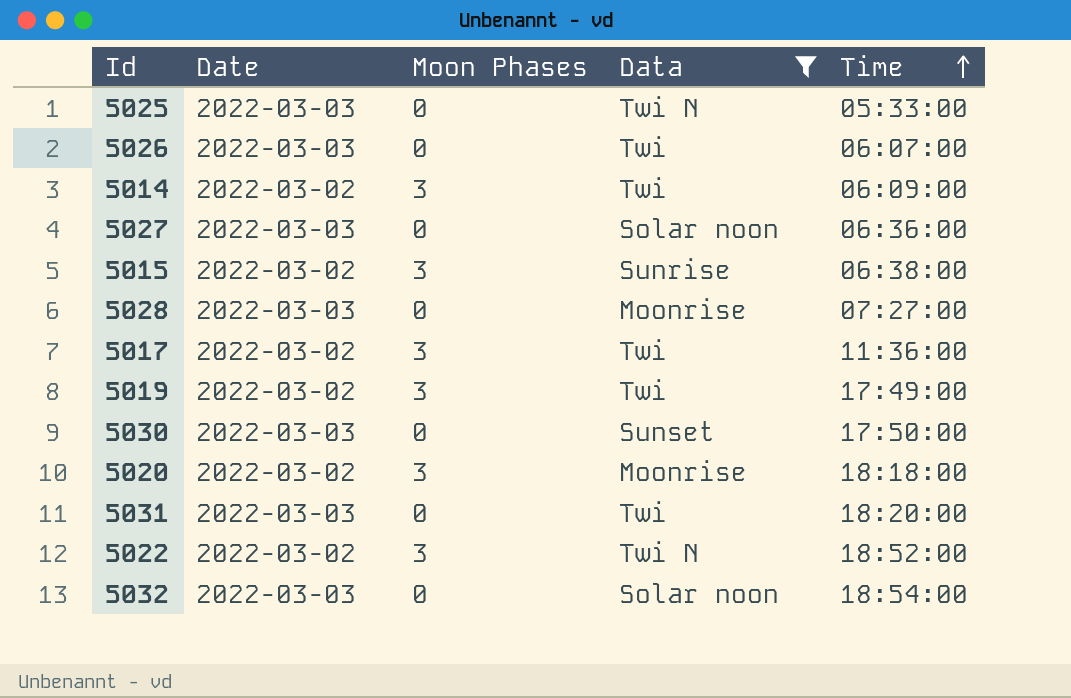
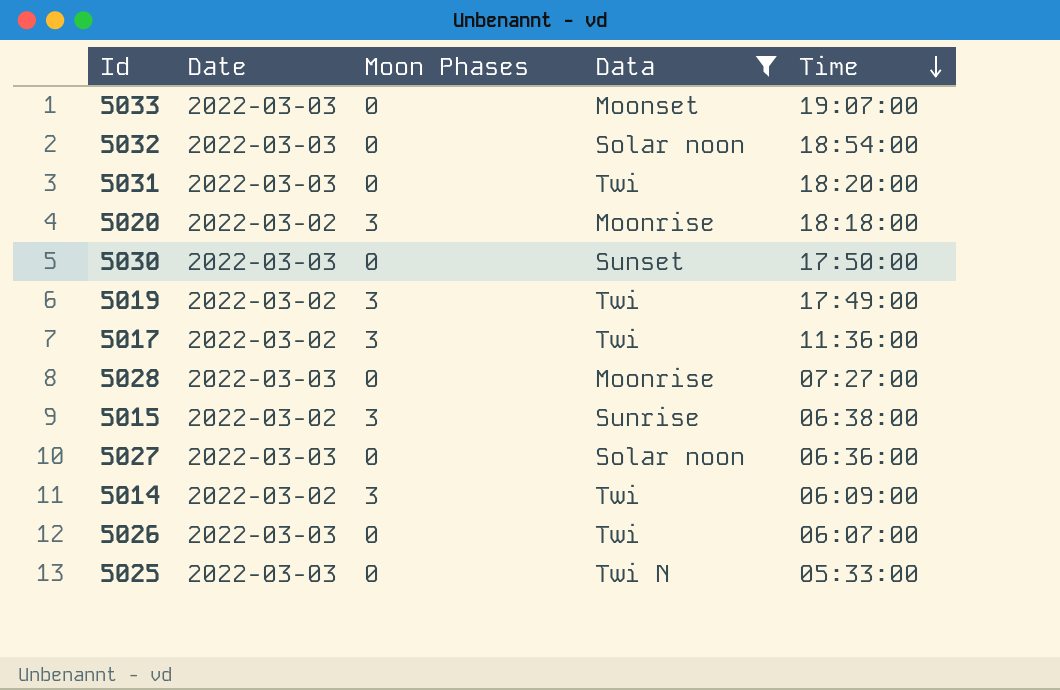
row order: Time ascending -> Time descending
row 5022: 2022-03-02 | 3 | Twi N | 18:52:00 -> none
row 5033: none -> 2022-03-03 | 0 | Moonset | 19:07:00

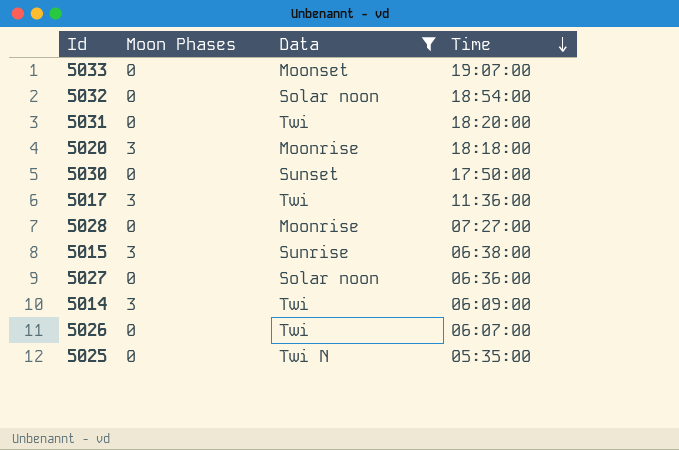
column Date | position: 2 -> none
row 5019: 2022-03-02 | 3 | Twi | 17:49:00 -> none
5025 | Time: 05:33:00 -> 05:35:00

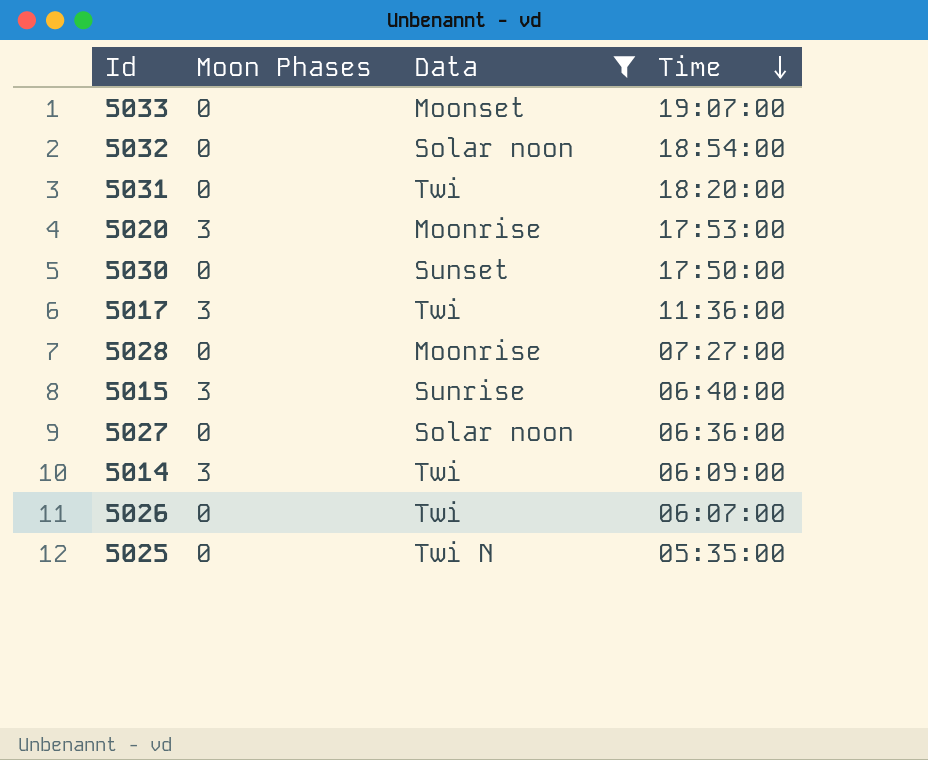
5020 | Time: 18:18:00 -> 17:53:00
5015 | Time: 06:38:00 -> 06:40:00

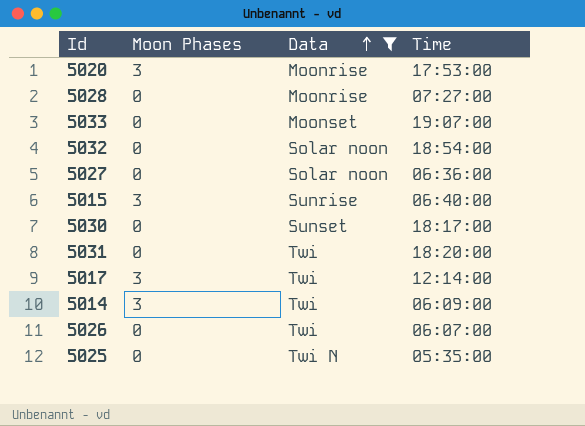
row order: Time descending -> Data ascending
5030 | Time: 17:50:00 -> 18:17:00
5017 | Time: 11:36:00 -> 12:14:00

